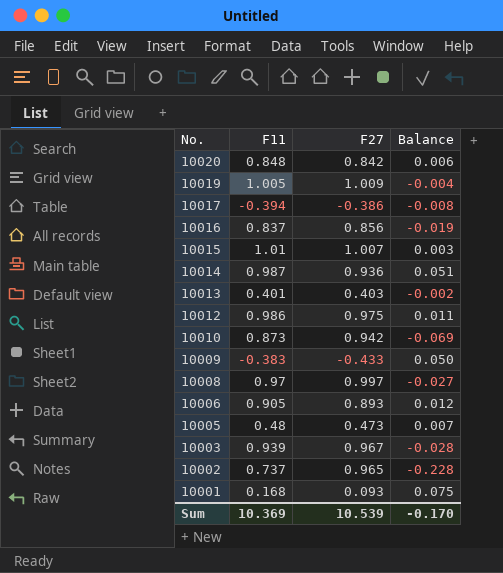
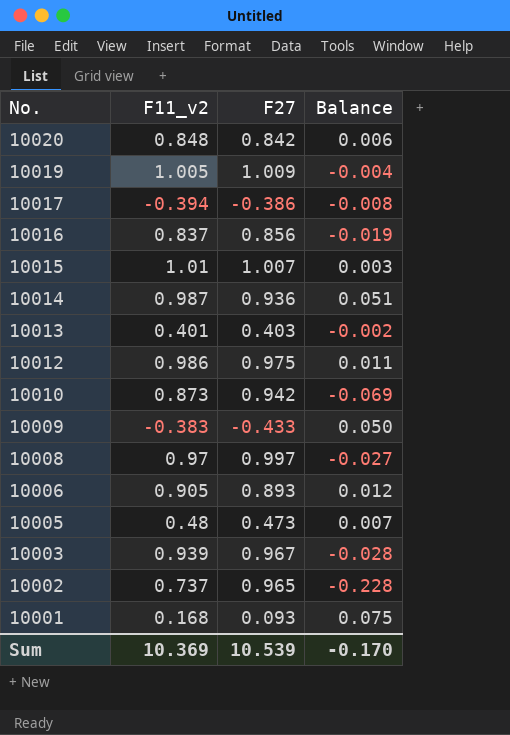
column name: F11 -> F11_v2

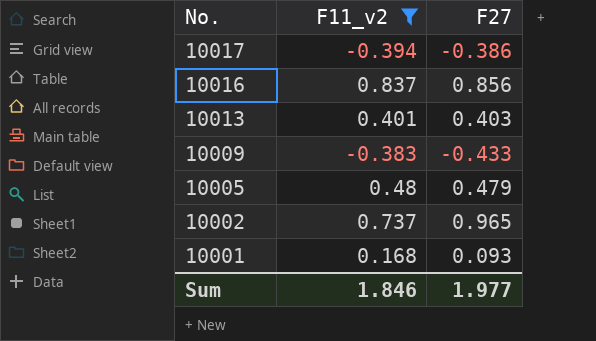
filter: none -> F11_v2 <= 0.837
column Balance | formula: [F11_v2] - [F27] -> none
10005 | F27: 0.473 -> 0.479
Sum | F11_v2: 10.369 -> 1.846
Sum | F27: 10.539 -> 1.977

